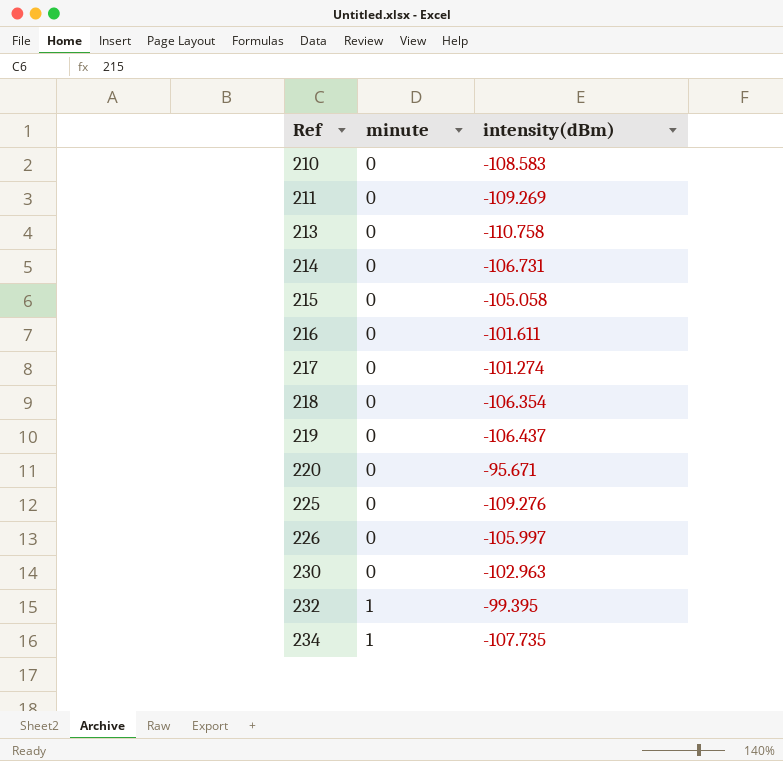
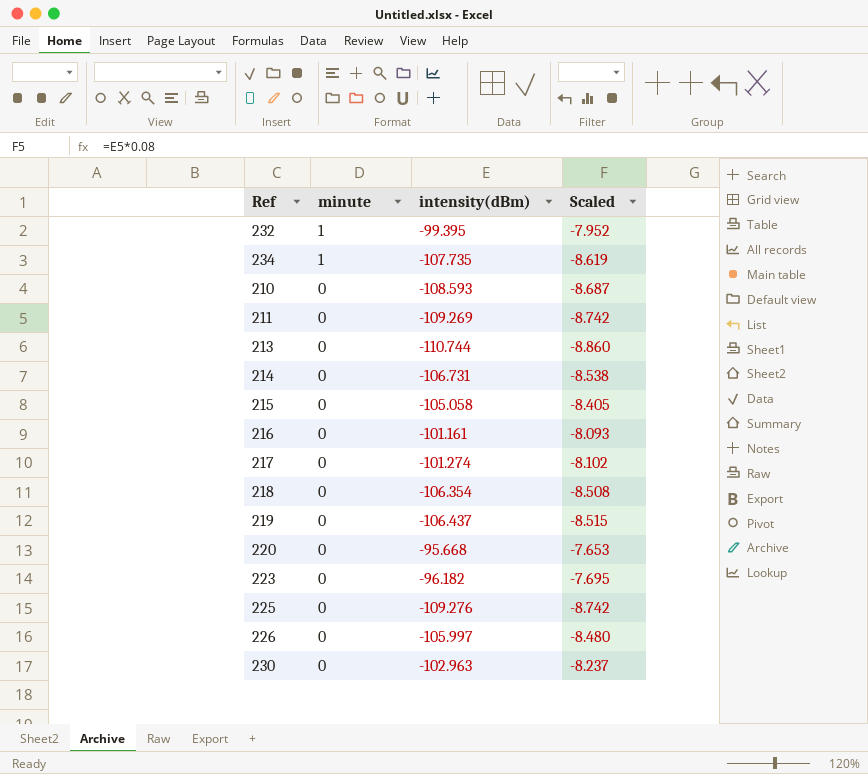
row order: Ref ascending -> minute descending
column Scaled | formula: none -> [intensity(dBm)] * 0.08
210 | intensity(dBm): -108.583 -> -108.593
213 | intensity(dBm): -110.758 -> -110.744
216 | intensity(dBm): -101.611 -> -101.161
220 | intensity(dBm): -95.671 -> -95.668
row 223: none -> 0 | -96.182 | -7.695

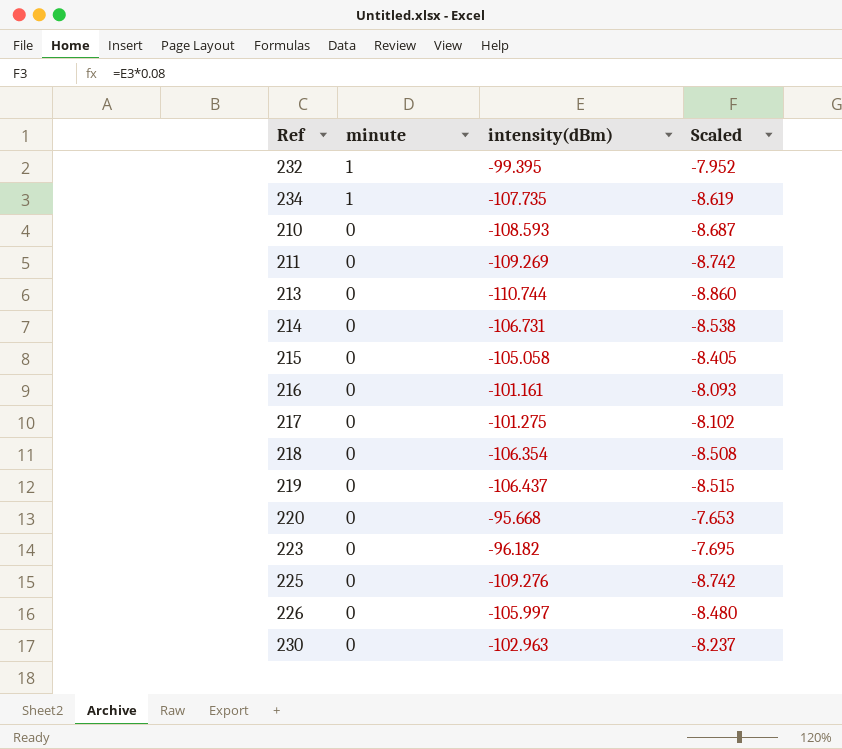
217 | intensity(dBm): -101.274 -> -101.275

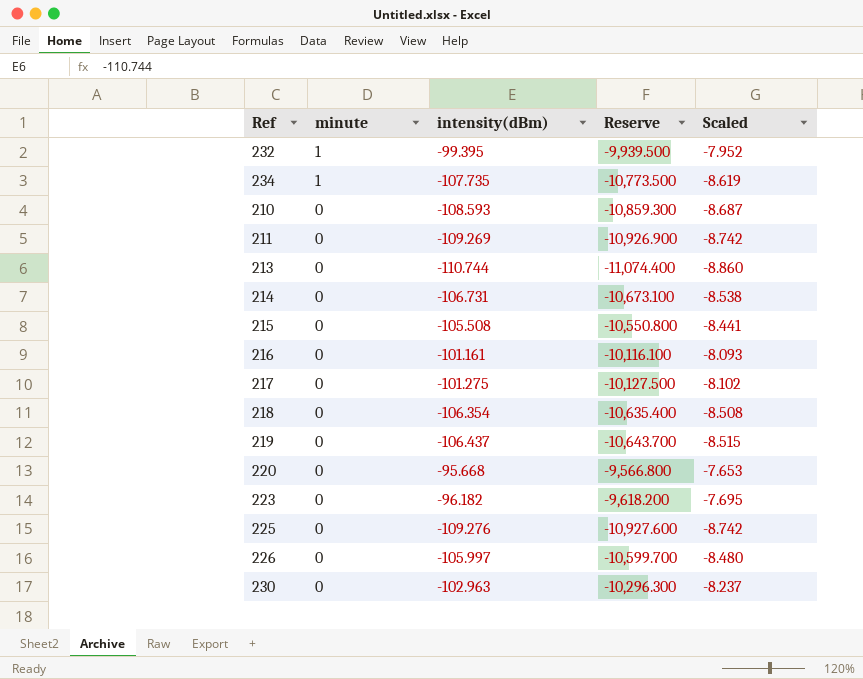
column Reserve | formula: none -> [intensity(dBm)] * 100
215 | intensity(dBm): -105.058 -> -105.508
215 | Scaled: -8.405 -> -8.441

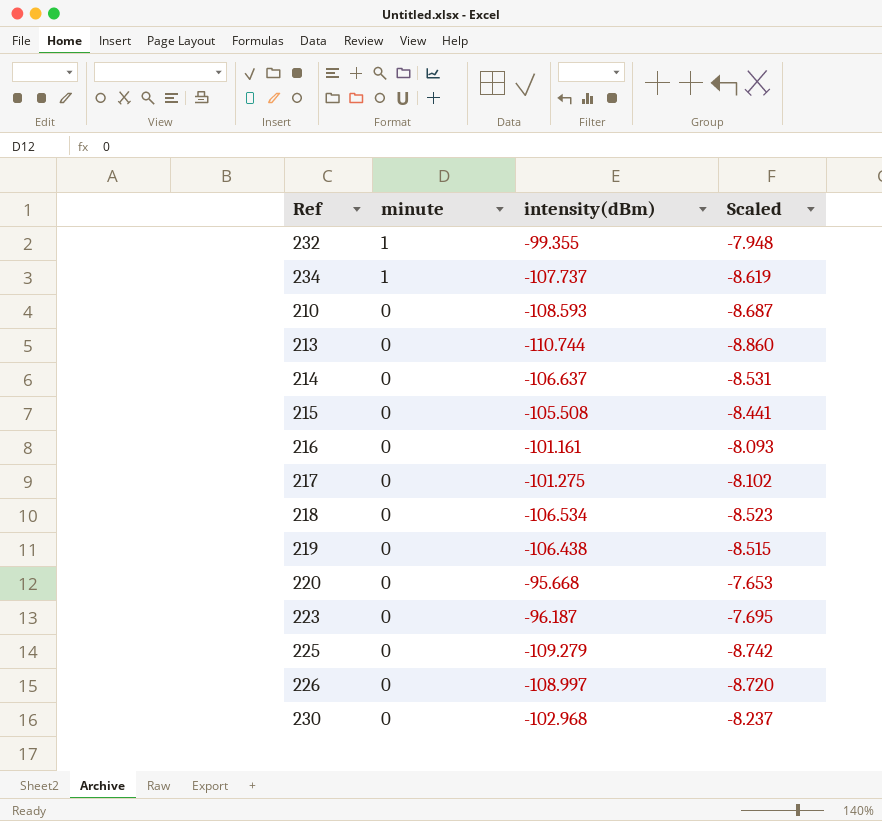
column Reserve | formula: [intensity(dBm)] * 100 -> none
row 211: 0 | -109.269 | -10,926.900 | -8.742 -> none
232 | intensity(dBm): -99.395 -> -99.355
232 | Scaled: -7.952 -> -7.948
234 | intensity(dBm): -107.735 -> -107.737
214 | intensity(dBm): -106.731 -> -106.637
214 | Scaled: -8.538 -> -8.531
218 | intensity(dBm): -106.354 -> -106.534
218 | Scaled: -8.508 -> -8.523
219 | intensity(dBm): -106.437 -> -106.438
223 | intensity(dBm): -96.182 -> -96.187
225 | intensity(dBm): -109.276 -> -109.279
226 | intensity(dBm): -105.997 -> -108.997
226 | Scaled: -8.480 -> -8.720
230 | intensity(dBm): -102.963 -> -102.968

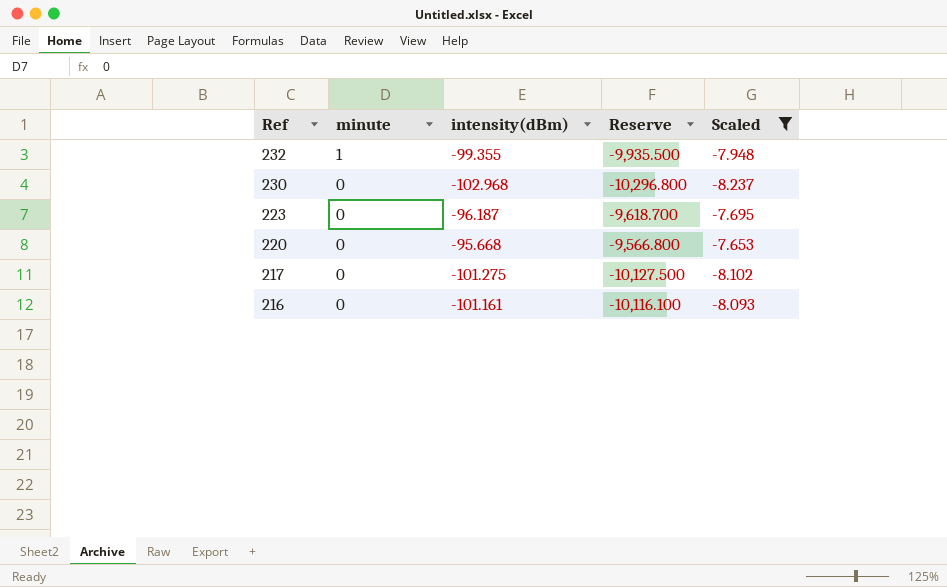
filter: none -> Scaled >= -8.237
row order: minute descending -> Ref descending
column Reserve | formula: none -> [intensity(dBm)] * 100

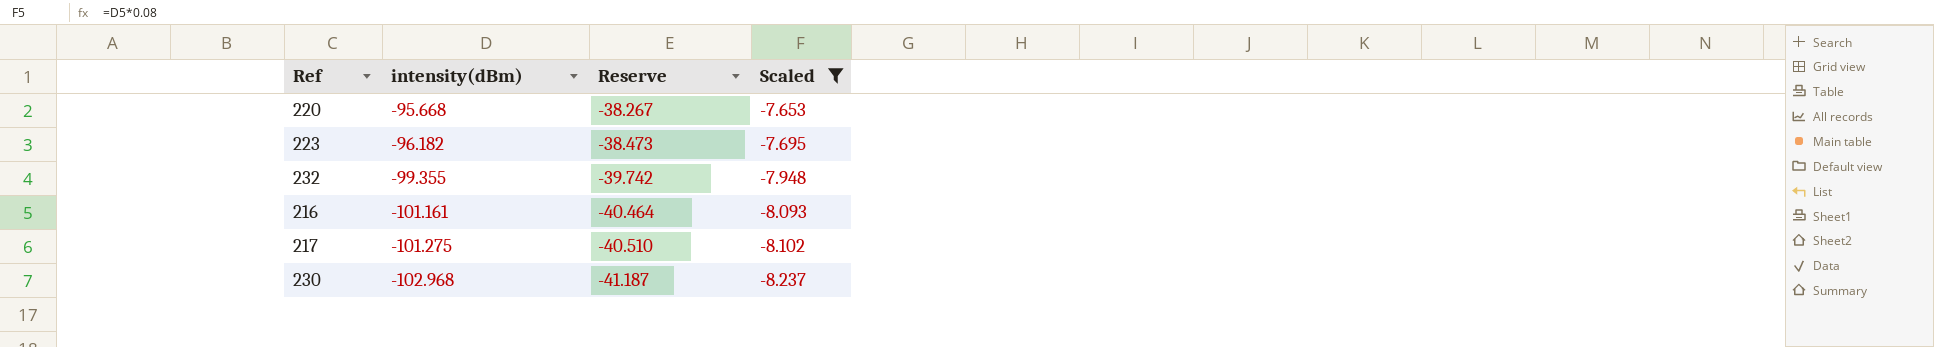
row order: Ref descending -> intensity(dBm) descending
column minute | position: 2 -> none
column Reserve | formula: [intensity(dBm)] * 100 -> [intensity(dBm)] * 0.4
223 | intensity(dBm): -96.187 -> -96.182

